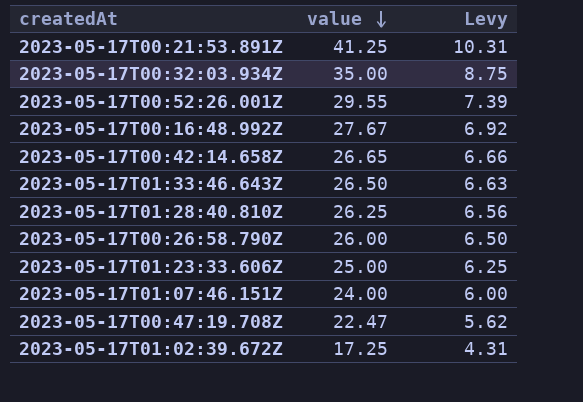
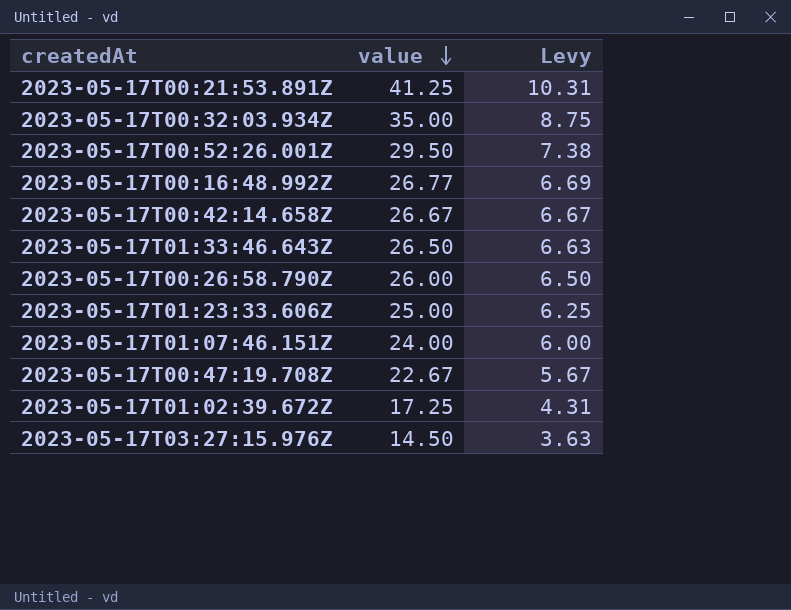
row 2023-05-17T01:28:40.810Z: 26.25 | 6.56 -> none
2023-05-17T00:52:26.001Z | value: 29.55 -> 29.50
2023-05-17T00:52:26.001Z | Levy: 7.39 -> 7.38
2023-05-17T00:16:48.992Z | value: 27.67 -> 26.77
2023-05-17T00:16:48.992Z | Levy: 6.92 -> 6.69
2023-05-17T00:42:14.658Z | value: 26.65 -> 26.67
2023-05-17T00:42:14.658Z | Levy: 6.66 -> 6.67
2023-05-17T00:47:19.708Z | value: 22.47 -> 22.67
2023-05-17T00:47:19.708Z | Levy: 5.62 -> 5.67
row 2023-05-17T03:27:15.976Z: none -> 14.50 | 3.63

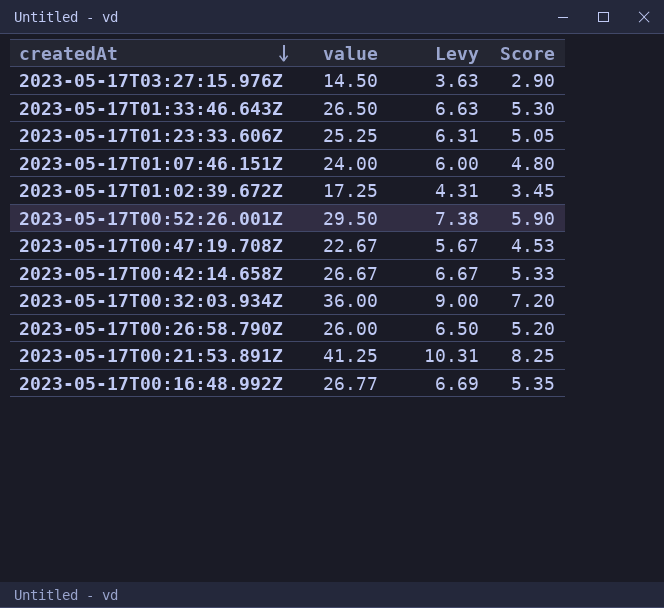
row order: value descending -> createdAt descending
column Score | formula: none -> [value] * 0.2
2023-05-17T01:23:33.606Z | value: 25.00 -> 25.25
2023-05-17T01:23:33.606Z | Levy: 6.25 -> 6.31
2023-05-17T00:32:03.934Z | value: 35.00 -> 36.00
2023-05-17T00:32:03.934Z | Levy: 8.75 -> 9.00

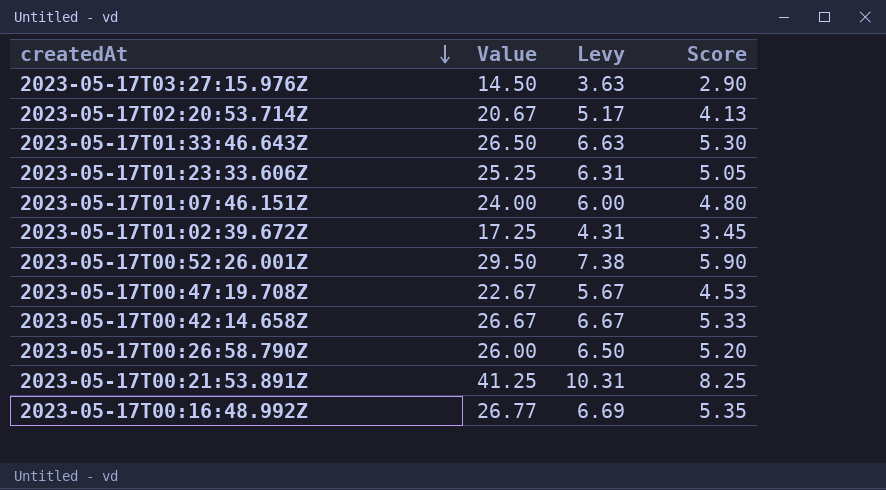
column name: value -> Value
row 2023-05-17T00:32:03.934Z: 36.00 | 9.00 | 7.20 -> none
row 2023-05-17T02:20:53.714Z: none -> 20.67 | 5.17 | 4.13

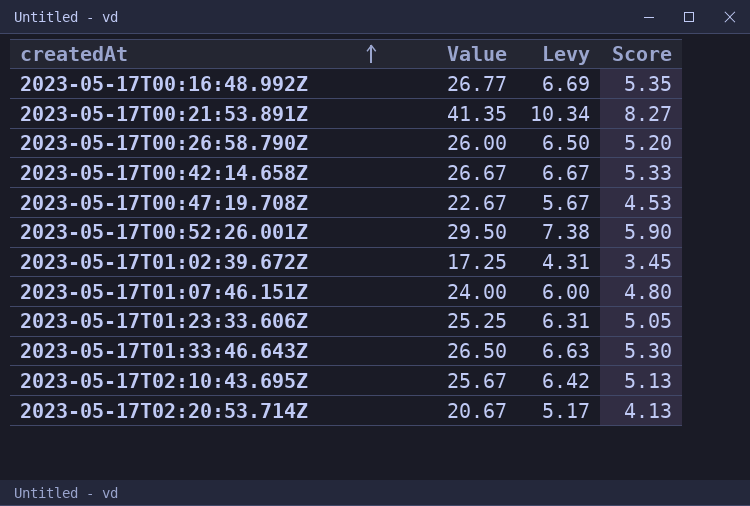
row order: createdAt descending -> createdAt ascending
row 2023-05-17T03:27:15.976Z: 14.50 | 3.63 | 2.90 -> none
2023-05-17T00:21:53.891Z | Value: 41.25 -> 41.35
2023-05-17T00:21:53.891Z | Levy: 10.31 -> 10.34
2023-05-17T00:21:53.891Z | Score: 8.25 -> 8.27
row 2023-05-17T02:10:43.695Z: none -> 25.67 | 6.42 | 5.13

